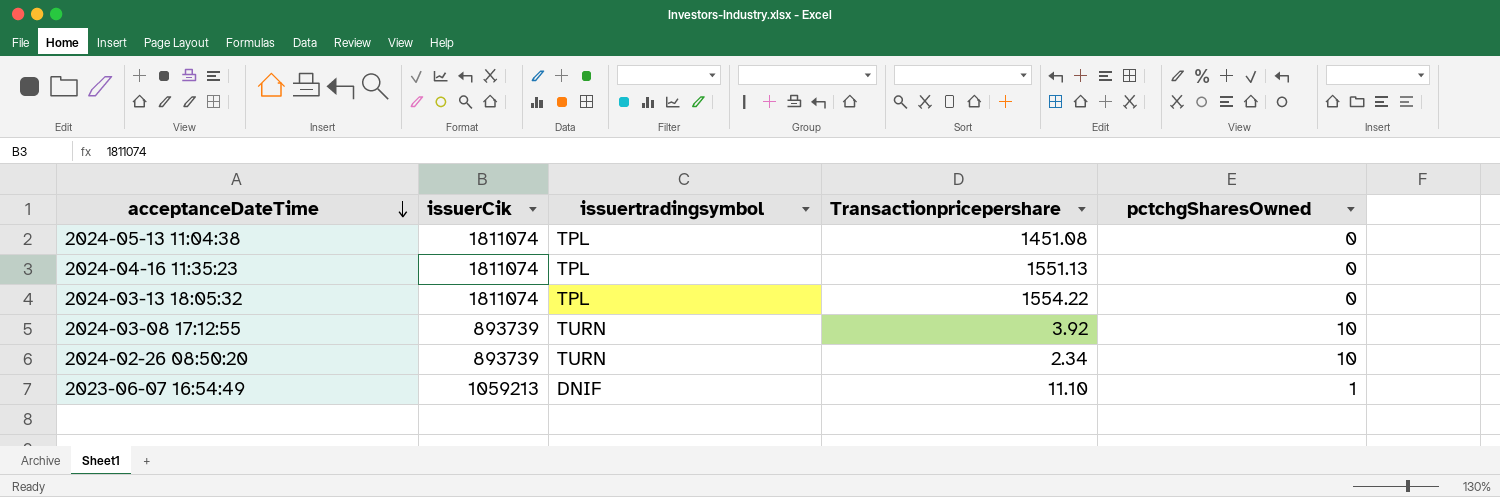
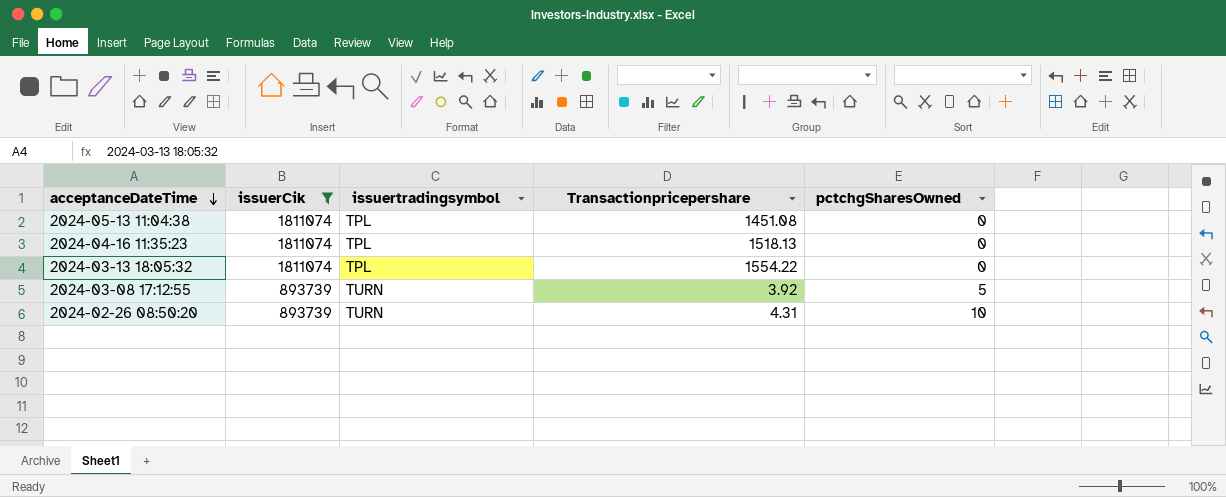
filter: none -> issuerCik != 1059213
2024-04-16 11:35:23 | Transactionpricepershare: 1551.13 -> 1518.13
2024-03-08 17:12:55 | pctchgSharesOwned: 10 -> 5
2024-02-26 08:50:20 | Transactionpricepershare: 2.34 -> 4.31

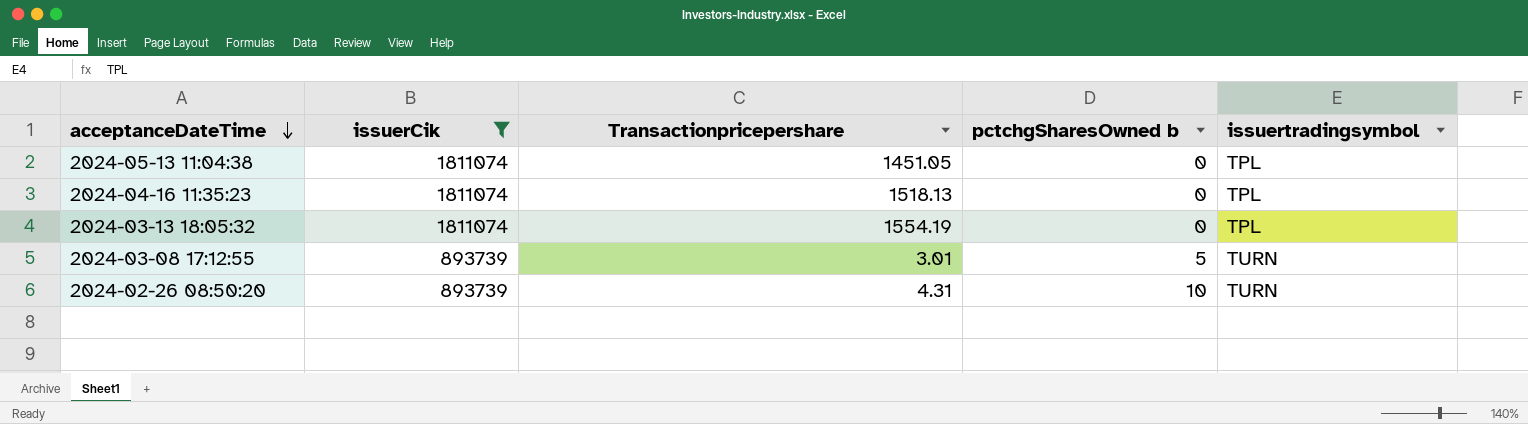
column name: pctchgSharesOwned -> pctchgSharesOwned b
column issuertradingsymbol | position: 3 -> 5
2024-05-13 11:04:38 | Transactionpricepershare: 1451.08 -> 1451.05
2024-03-13 18:05:32 | Transactionpricepershare: 1554.22 -> 1554.19
2024-03-08 17:12:55 | Transactionpricepershare: 3.92 -> 3.01

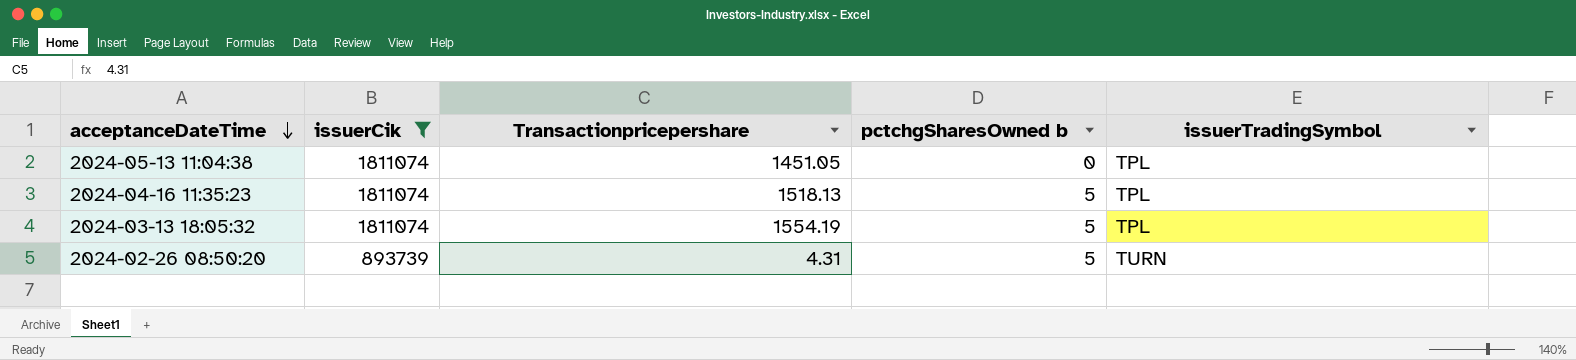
column name: issuertradingsymbol -> issuerTradingSymbol
row 2024-03-08 17:12:55: 893739 | 3.01 | 5 | TURN -> none
2024-04-16 11:35:23 | pctchgSharesOwned b: 0 -> 5
2024-03-13 18:05:32 | pctchgSharesOwned b: 0 -> 5
2024-02-26 08:50:20 | pctchgSharesOwned b: 10 -> 5

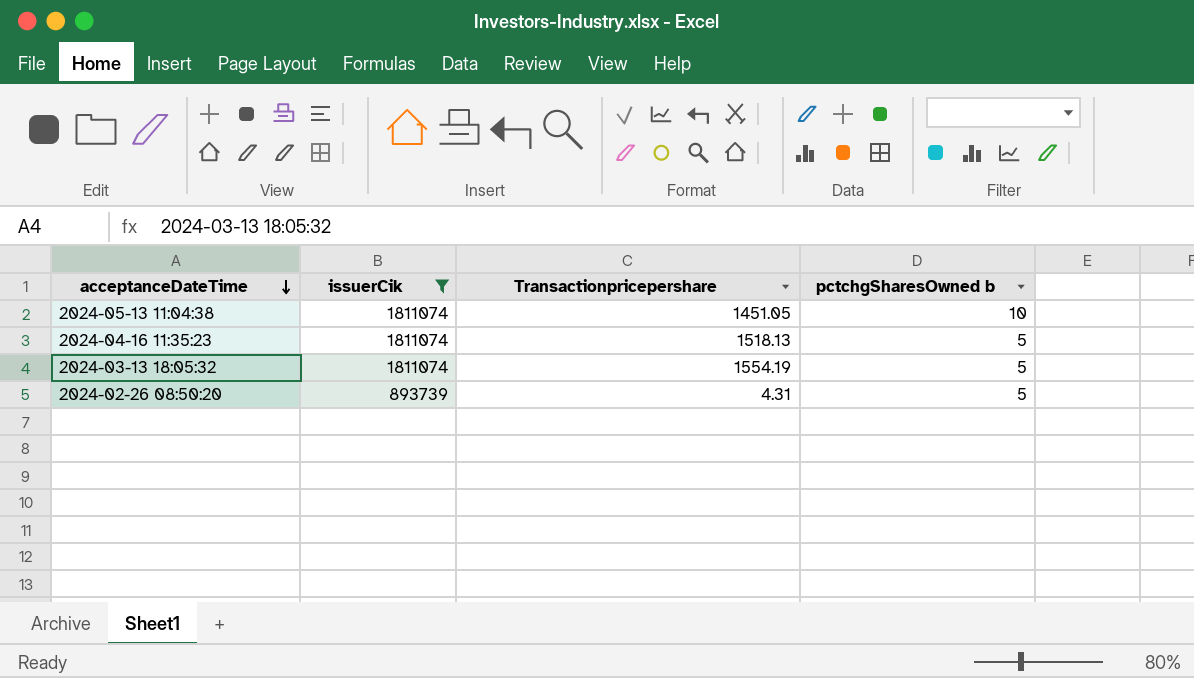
column issuerTradingSymbol | position: 5 -> none
2024-05-13 11:04:38 | pctchgSharesOwned b: 0 -> 10

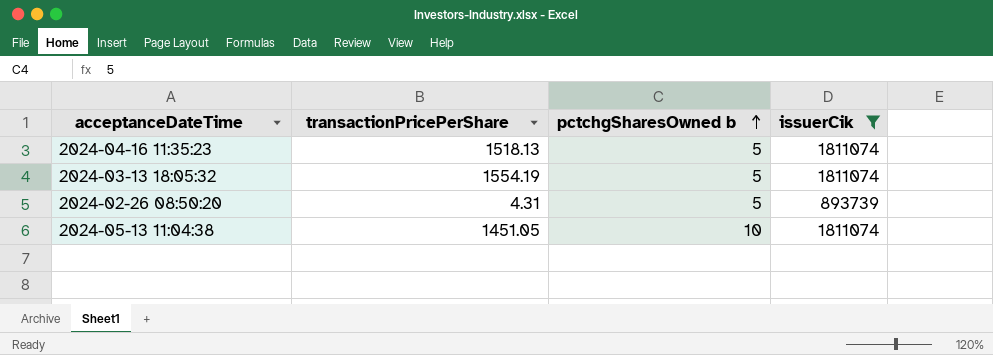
row order: acceptanceDateTime descending -> pctchgSharesOwned b ascending
column name: Transactionpricepershare -> transactionPricePerShare
column issuerCik | position: 2 -> 4

